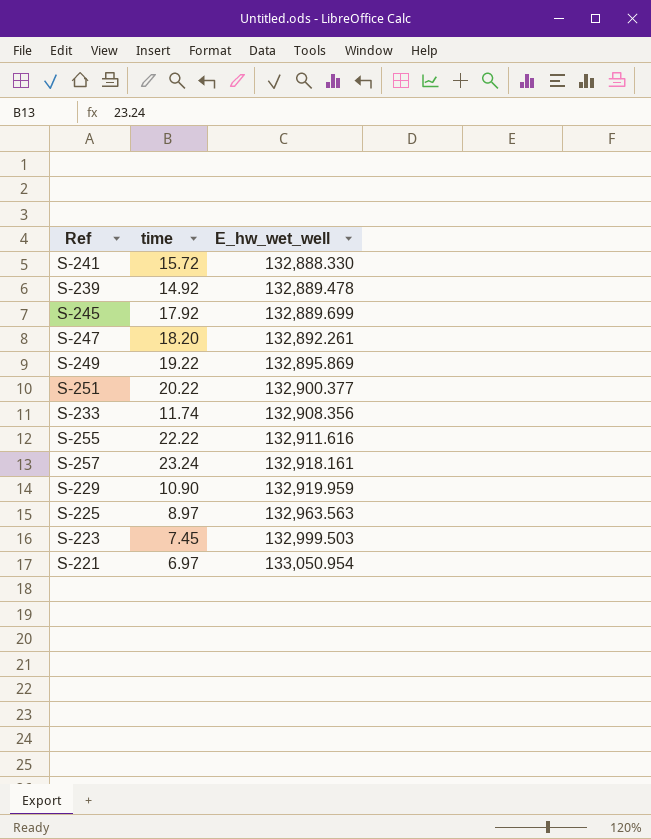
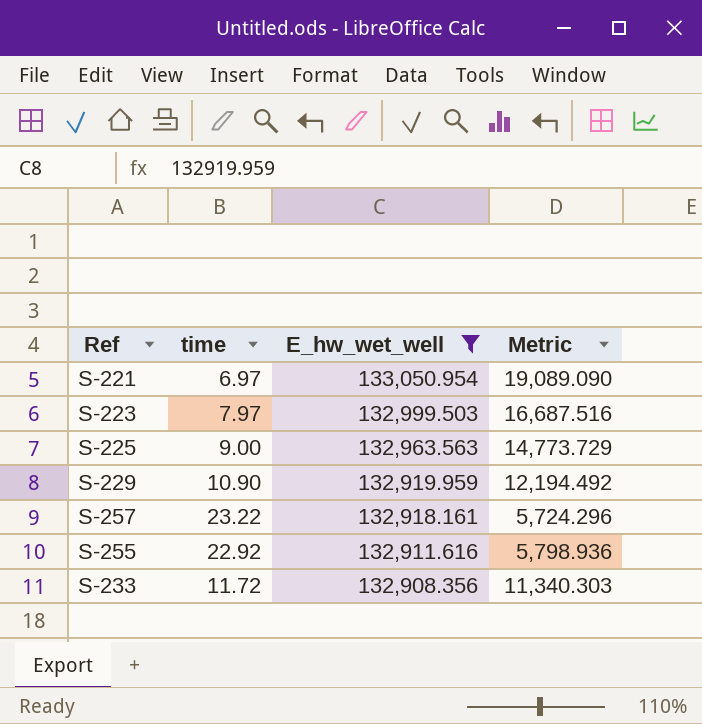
filter: none -> E_hw_wet_well >= 132,908.356
row order: E_hw_wet_well ascending -> E_hw_wet_well descending
column Metric | formula: none -> [E_hw_wet_well] / [time]
S-223 | time: 7.45 -> 7.97
S-225 | time: 8.97 -> 9.00
S-257 | time: 23.24 -> 23.22
S-255 | time: 22.22 -> 22.92
S-233 | time: 11.74 -> 11.72

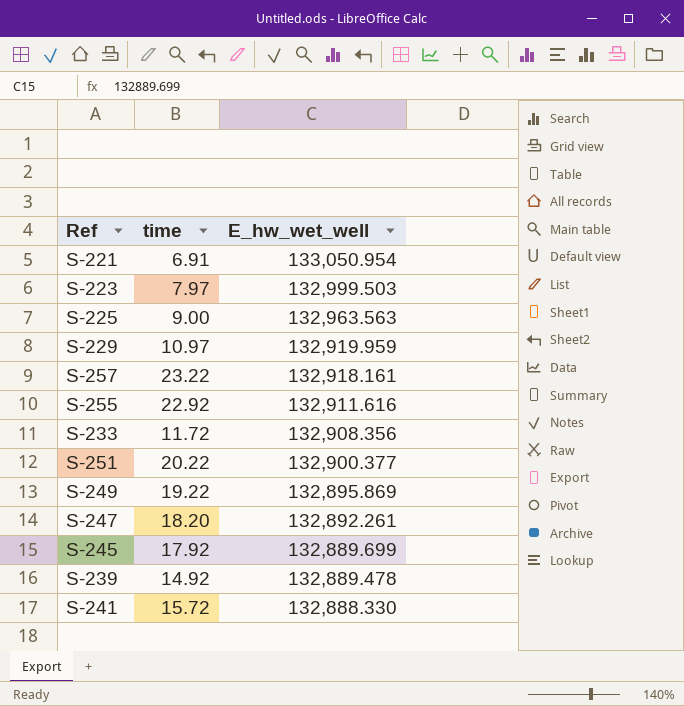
filter: E_hw_wet_well >= 132,908.356 -> none
column Metric | formula: [E_hw_wet_well] / [time] -> none
S-221 | time: 6.97 -> 6.91
S-229 | time: 10.90 -> 10.97

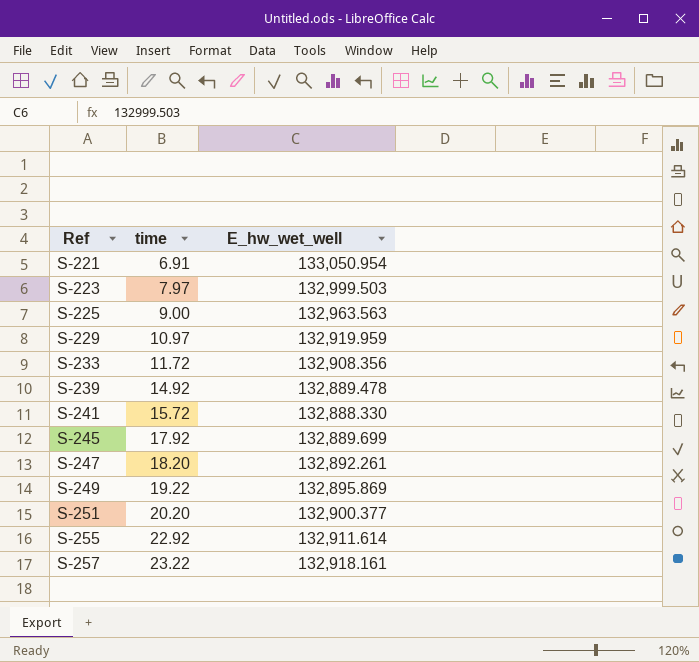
row order: E_hw_wet_well descending -> Ref ascending
S-251 | time: 20.22 -> 20.20
S-255 | E_hw_wet_well: 132,911.616 -> 132,911.614

